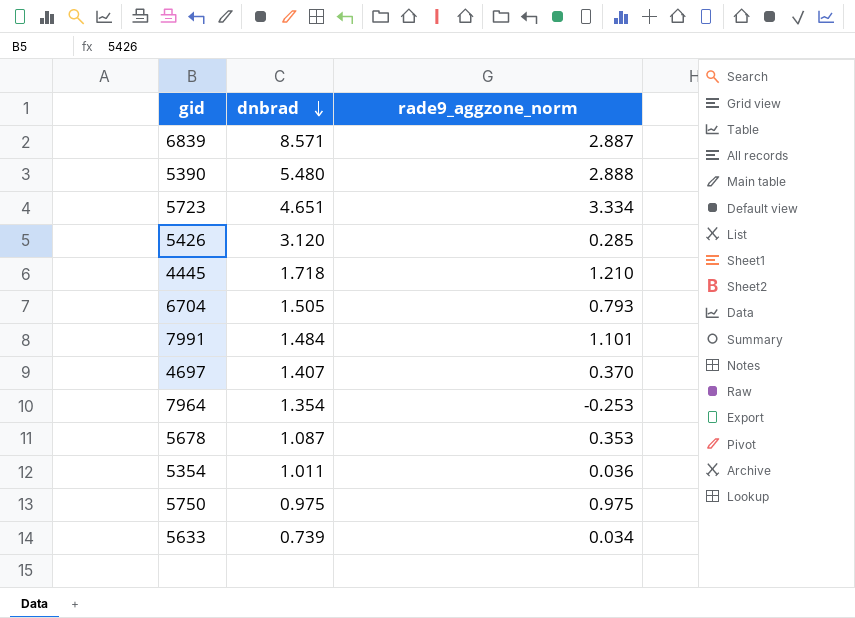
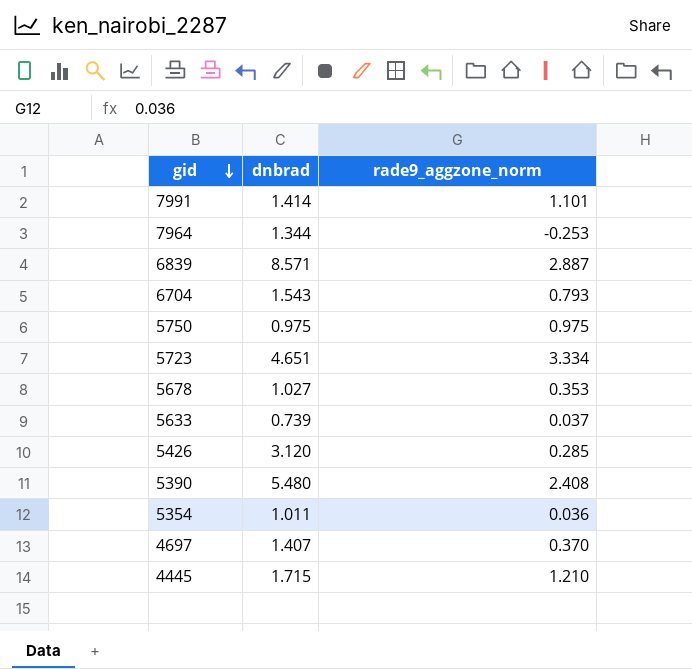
row order: dnbrad descending -> gid descending
7991 | dnbrad: 1.484 -> 1.414
7964 | dnbrad: 1.354 -> 1.344
6704 | dnbrad: 1.505 -> 1.543
5678 | dnbrad: 1.087 -> 1.027
5633 | rade9_aggzone_norm: 0.034 -> 0.037
5390 | rade9_aggzone_norm: 2.888 -> 2.408
4445 | dnbrad: 1.718 -> 1.715

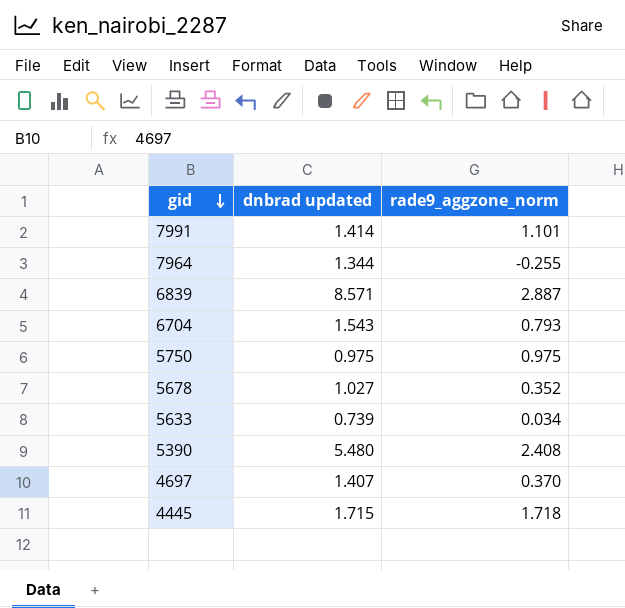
column name: dnbrad -> dnbrad updated
row 5723: 4.651 | 3.334 -> none
row 5426: 3.120 | 0.285 -> none
row 5354: 1.011 | 0.036 -> none
7964 | rade9_aggzone_norm: -0.253 -> -0.255
5678 | rade9_aggzone_norm: 0.353 -> 0.352
5633 | rade9_aggzone_norm: 0.037 -> 0.034
4445 | rade9_aggzone_norm: 1.210 -> 1.718

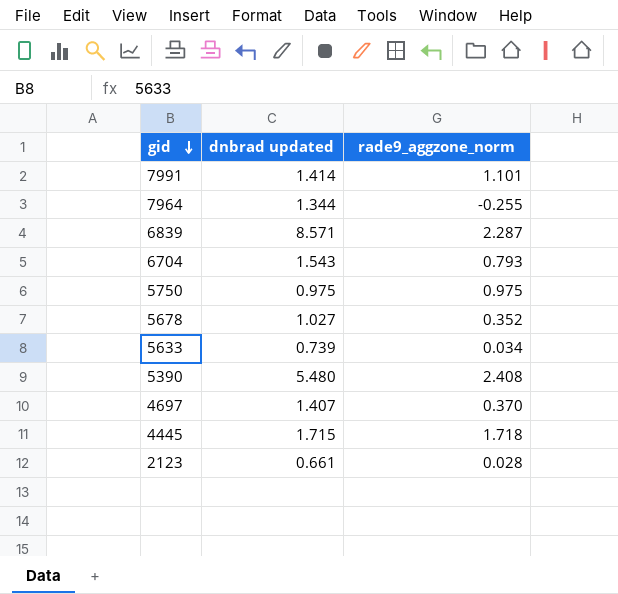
6839 | rade9_aggzone_norm: 2.887 -> 2.287
row 2123: none -> 0.661 | 0.028

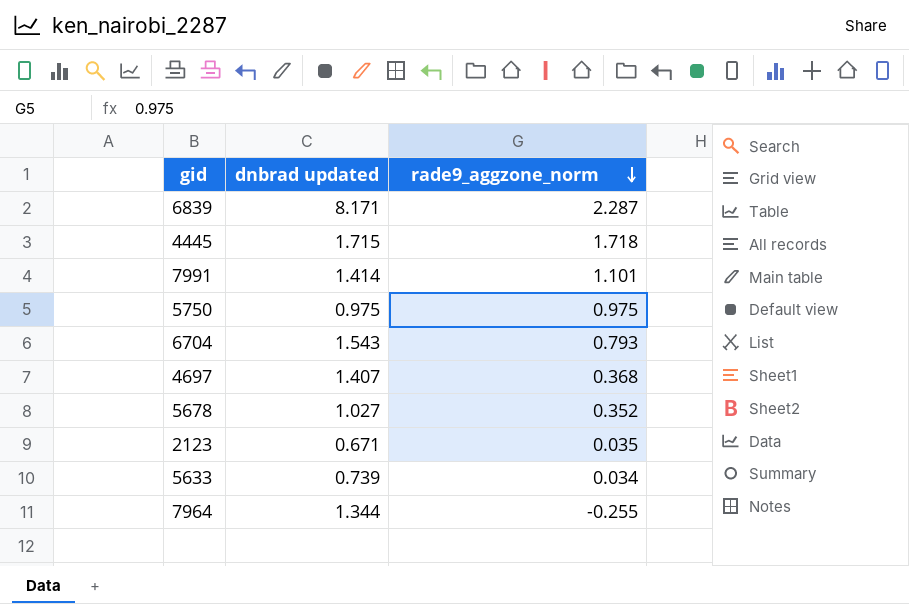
row order: gid descending -> rade9_aggzone_norm descending
row 5390: 5.480 | 2.408 -> none
6839 | dnbrad updated: 8.571 -> 8.171
4697 | rade9_aggzone_norm: 0.370 -> 0.368
2123 | dnbrad updated: 0.661 -> 0.671
2123 | rade9_aggzone_norm: 0.028 -> 0.035

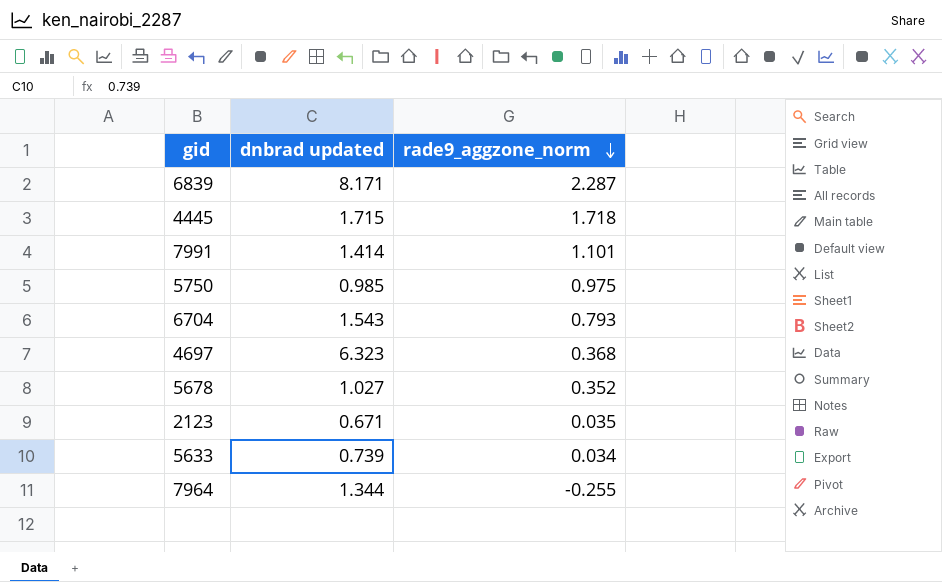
5750 | dnbrad updated: 0.975 -> 0.985
4697 | dnbrad updated: 1.407 -> 6.323

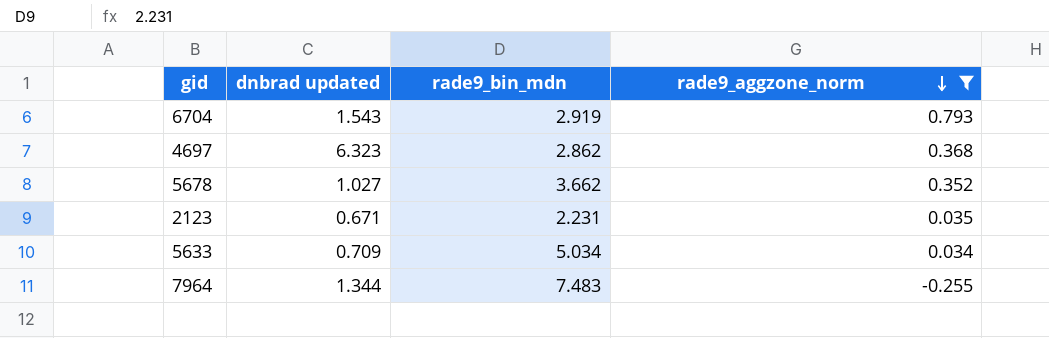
filter: none -> rade9_aggzone_norm <= 0.793
column rade9_bin_mdn | position: none -> 3
5633 | dnbrad updated: 0.739 -> 0.709

